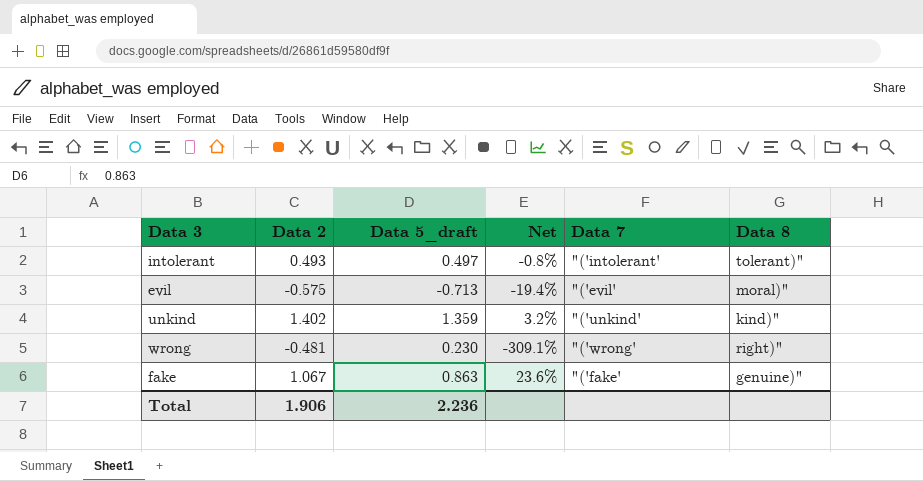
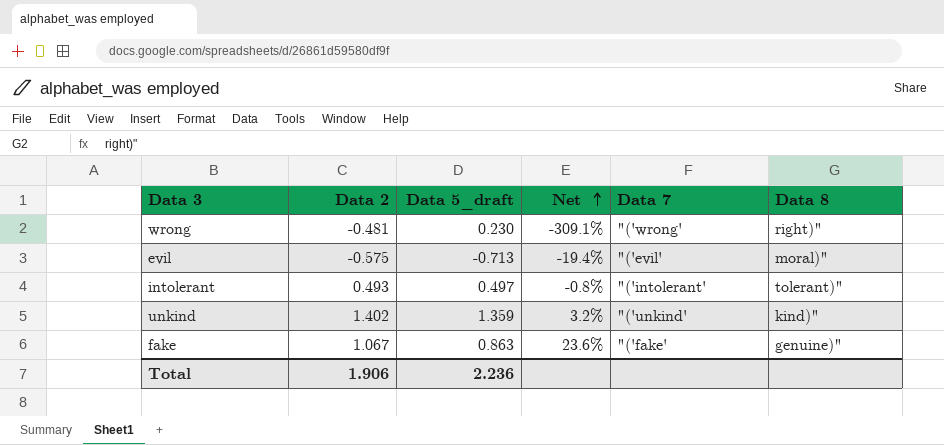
row order: none -> Net ascending

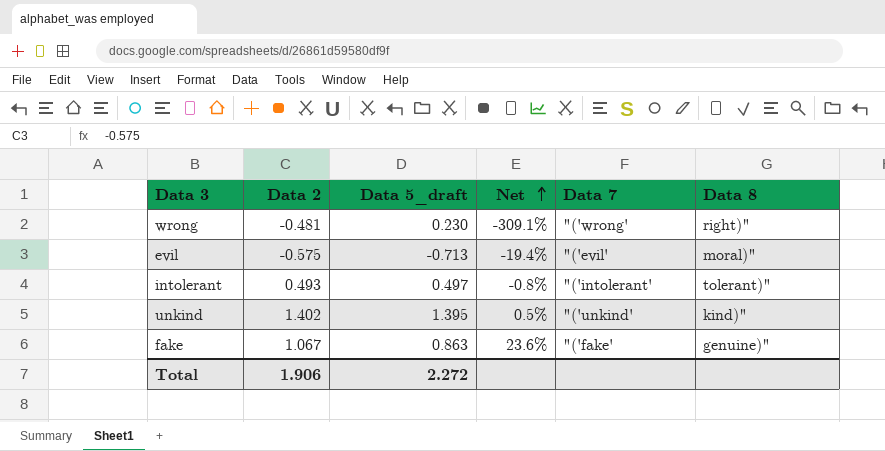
unkind | Data 5_draft: 1.359 -> 1.395
unkind | Net: 3.2% -> 0.5%
Total | Data 5_draft: 2.236 -> 2.272

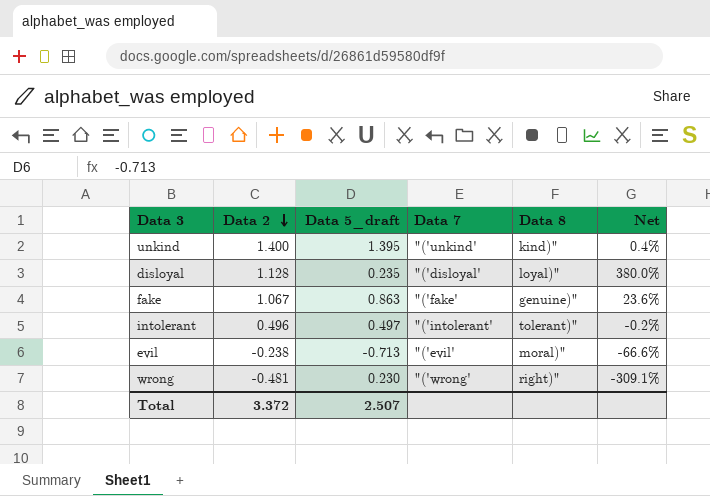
row order: Net ascending -> Data 2 descending
column Net | position: 4 -> 6
unkind | Data 2: 1.402 -> 1.400
unkind | Net: 0.5% -> 0.4%
row disloyal: none -> 1.128 | 0.235 | "('disloyal' | loyal)" | 380.0%
intolerant | Data 2: 0.493 -> 0.496
intolerant | Net: -0.8% -> -0.2%
evil | Data 2: -0.575 -> -0.238
evil | Net: -19.4% -> -66.6%
Total | Data 2: 1.906 -> 3.372
Total | Data 5_draft: 2.272 -> 2.507

